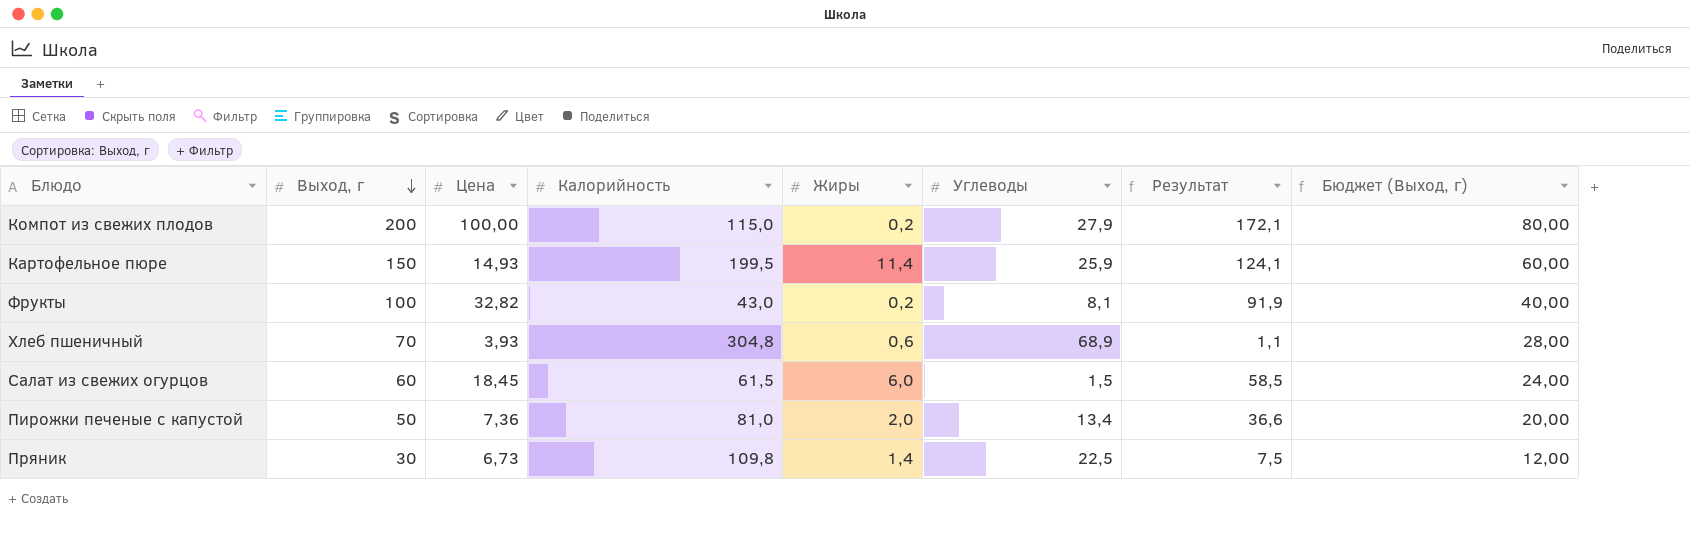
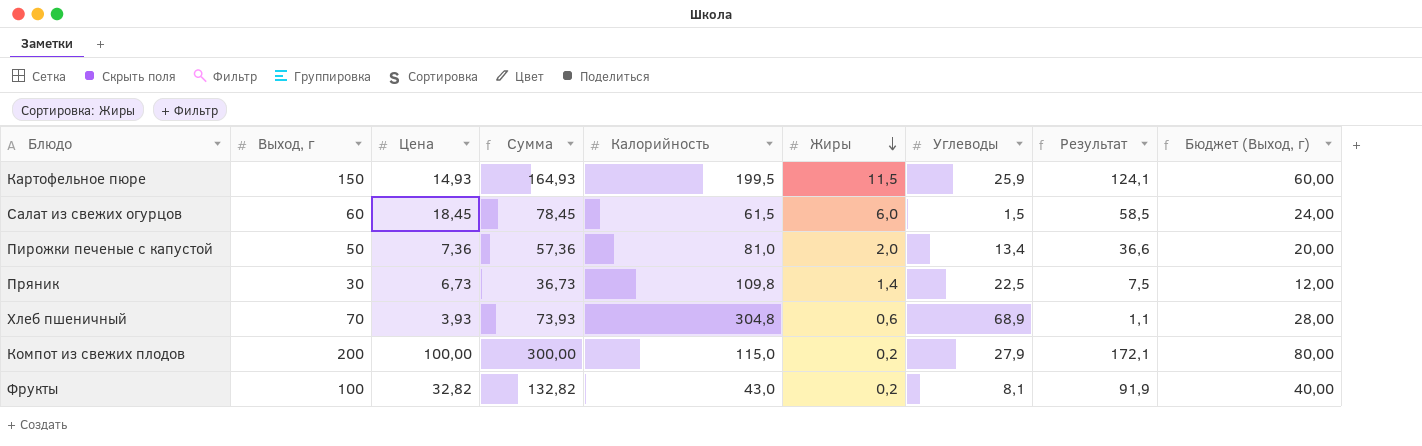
row order: Выход, г descending -> Жиры descending
column Сумма | formula: none -> [Выход, г] + [Цена]
Картофельное пюре | Жиры: 11,4 -> 11,5

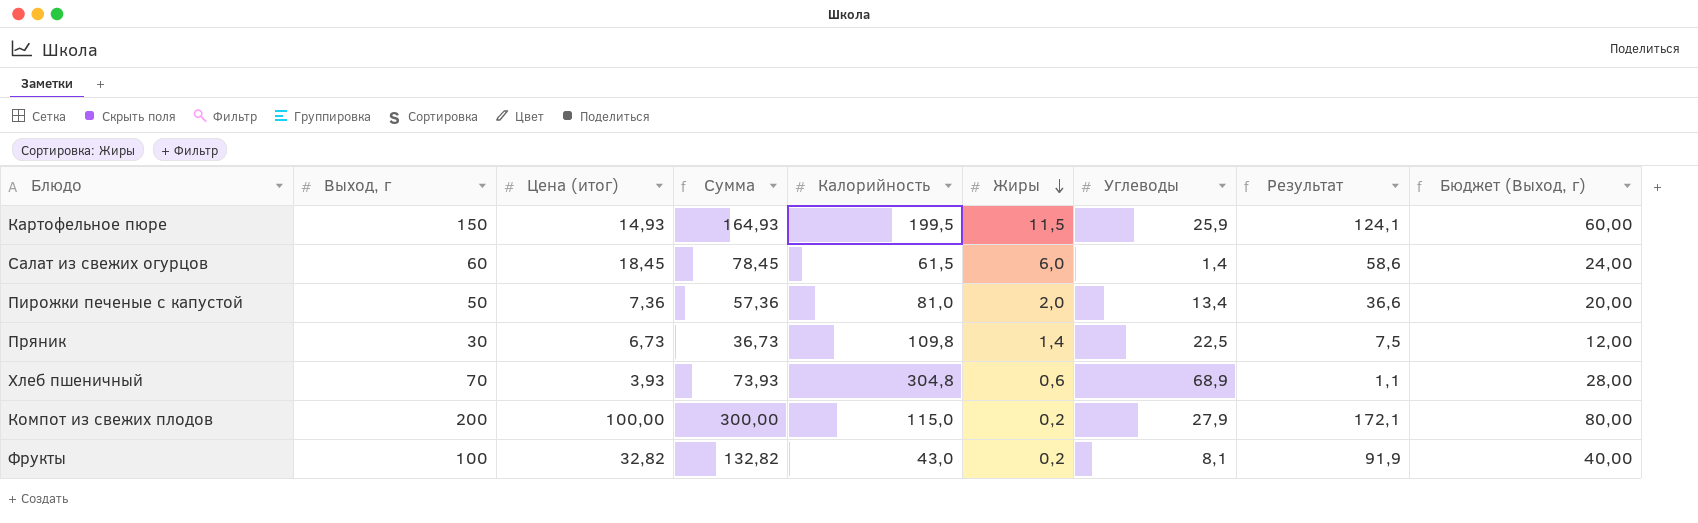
column name: Цена -> Цена (итог)
Салат из свежих огурцов | Углеводы: 1,5 -> 1,4
Салат из свежих огурцов | Результат: 58,5 -> 58,6

